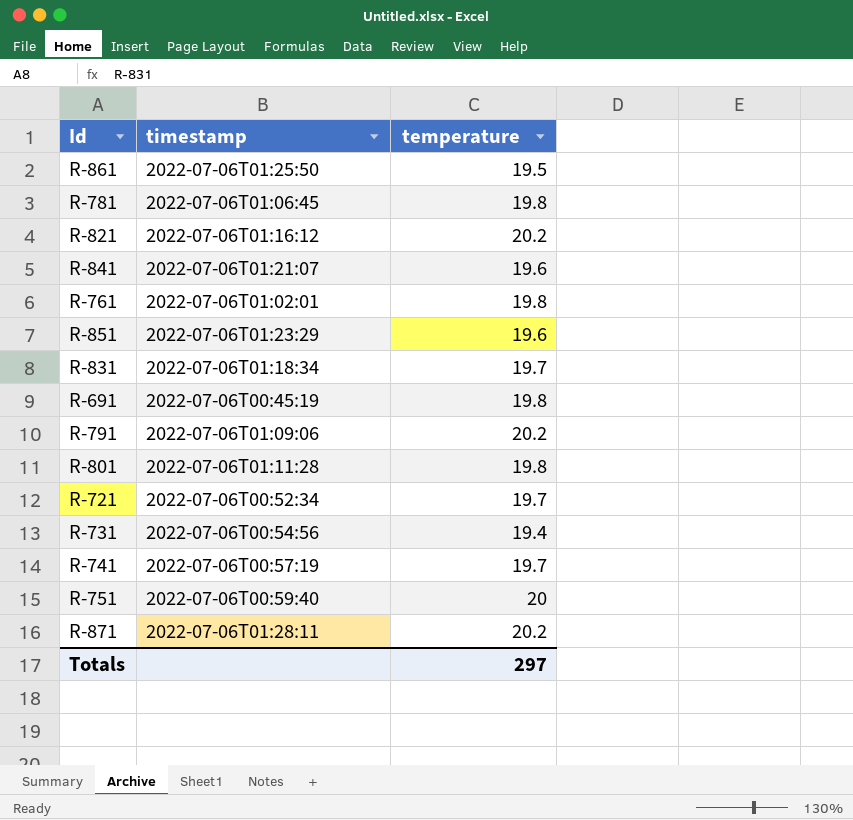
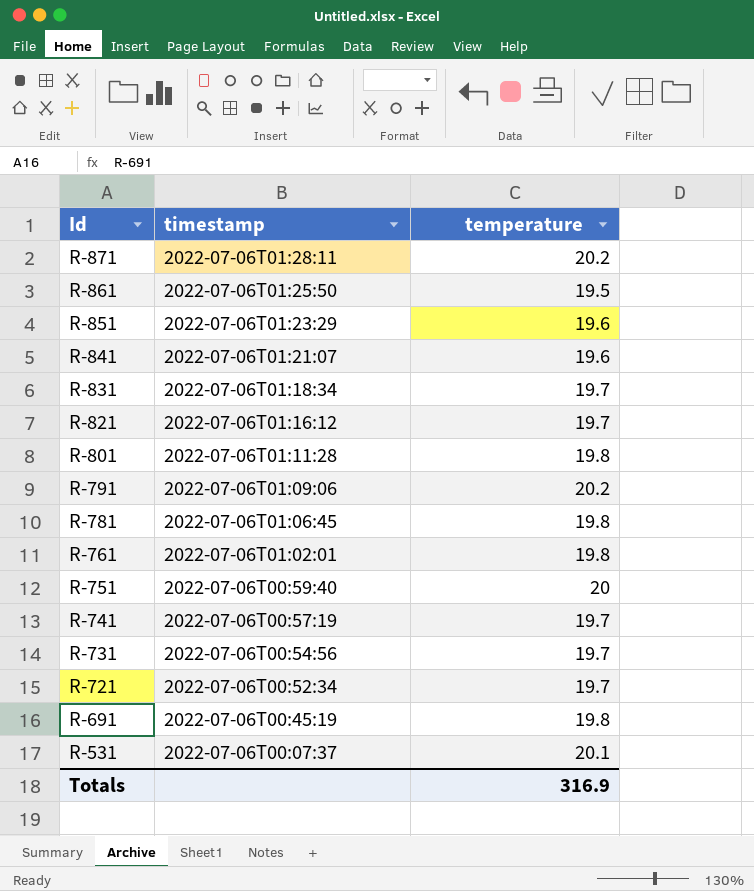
row order: none -> Id descending
R-821 | temperature: 20.2 -> 19.7
R-731 | temperature: 19.4 -> 19.7
row R-531: none -> 2022-07-06T00:07:37 | 20.1
Totals | temperature: 297 -> 316.9

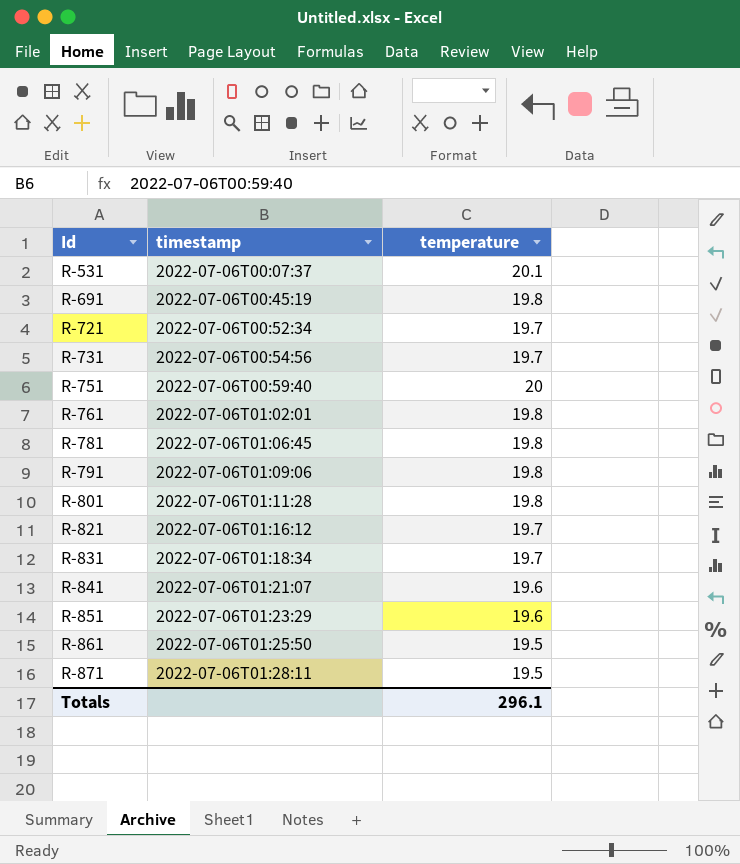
row order: Id descending -> Id ascending
row R-741: 2022-07-06T00:57:19 | 19.7 -> none
R-791 | temperature: 20.2 -> 19.8
R-871 | temperature: 20.2 -> 19.5
Totals | temperature: 316.9 -> 296.1

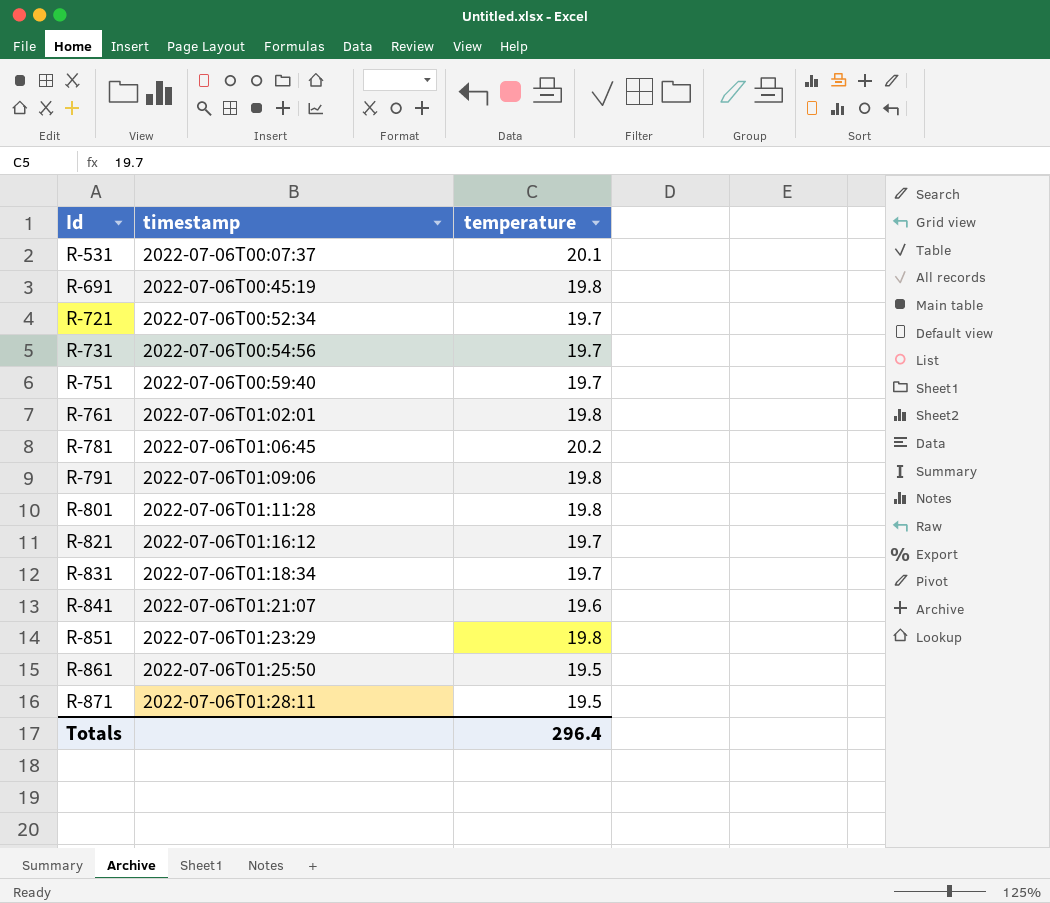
R-751 | temperature: 20 -> 19.7
R-781 | temperature: 19.8 -> 20.2
R-851 | temperature: 19.6 -> 19.8
Totals | temperature: 296.1 -> 296.4

